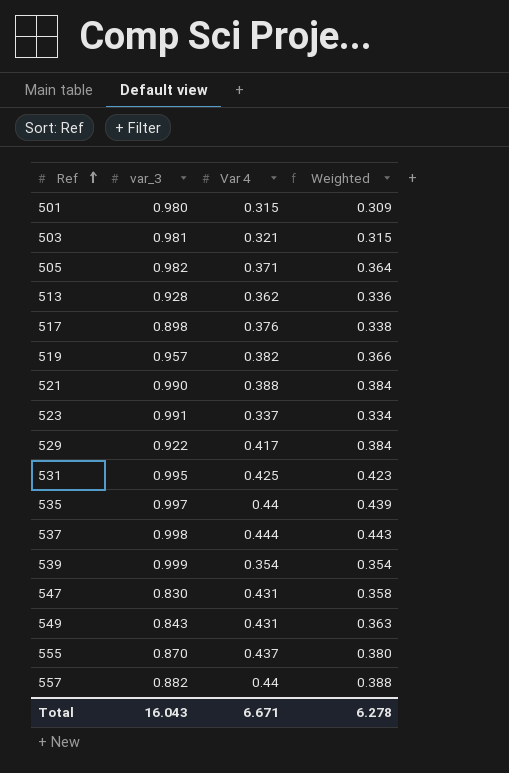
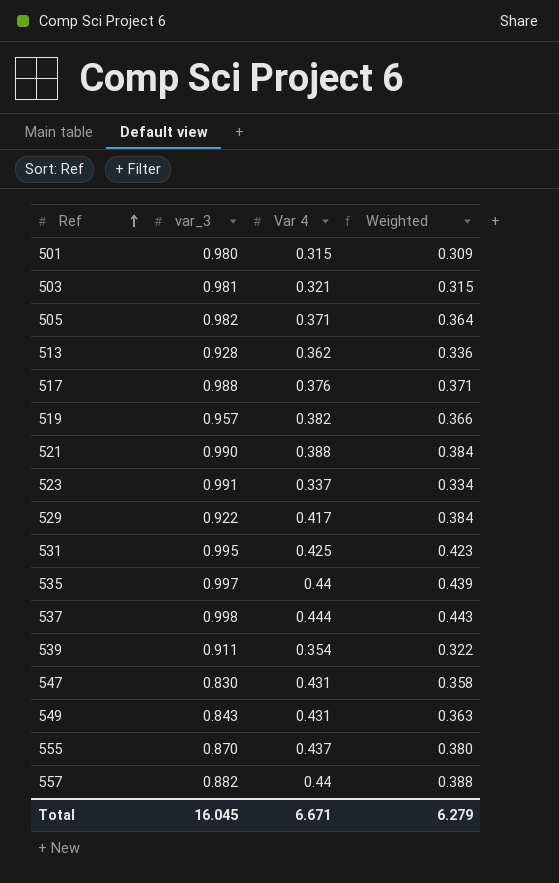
517 | var_3: 0.898 -> 0.988
517 | Weighted: 0.338 -> 0.371
539 | var_3: 0.999 -> 0.911
539 | Weighted: 0.354 -> 0.322
Total | var_3: 16.043 -> 16.045
Total | Weighted: 6.278 -> 6.279

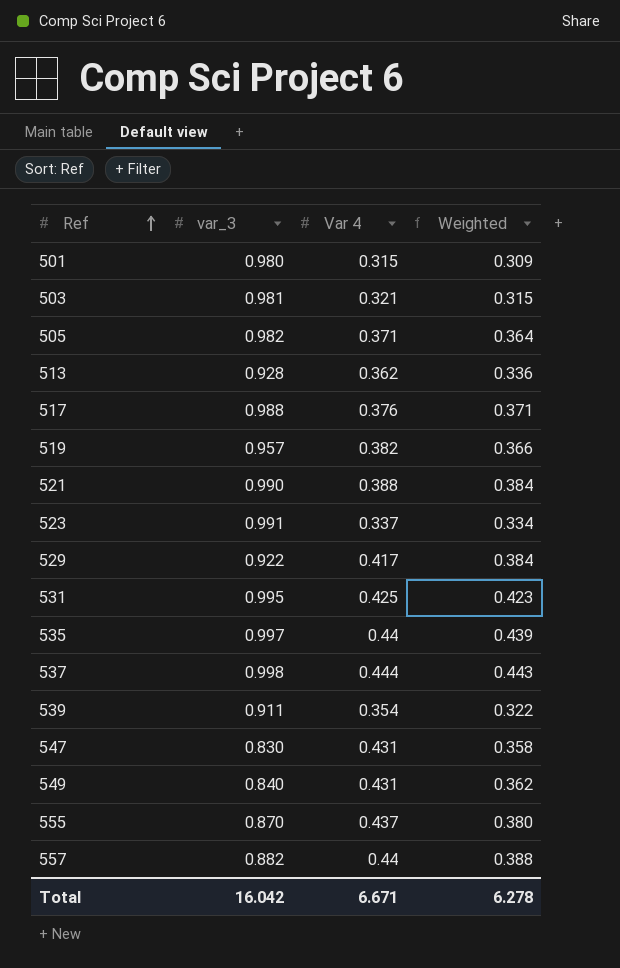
549 | var_3: 0.843 -> 0.840
549 | Weighted: 0.363 -> 0.362
Total | var_3: 16.045 -> 16.042
Total | Weighted: 6.279 -> 6.278

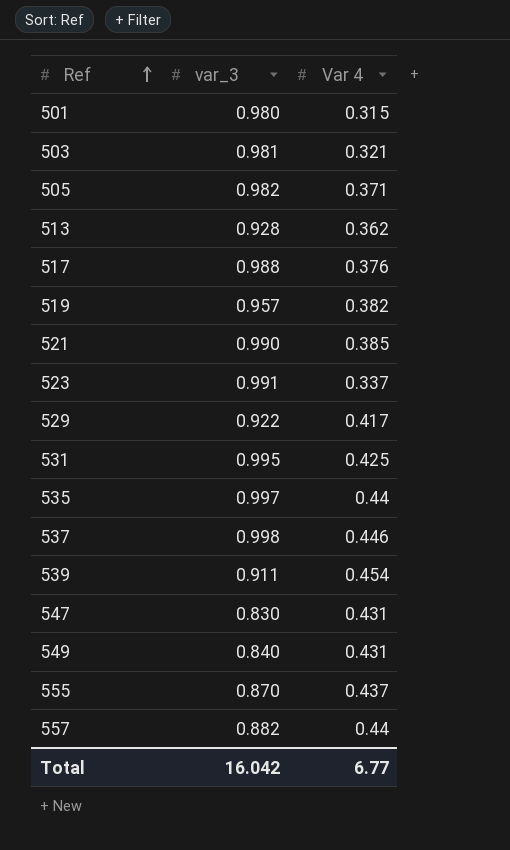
column Weighted | formula: [var_3] * [Var 4] -> none
521 | Var 4: 0.388 -> 0.385
537 | Var 4: 0.444 -> 0.446
539 | Var 4: 0.354 -> 0.454
Total | Var 4: 6.671 -> 6.77

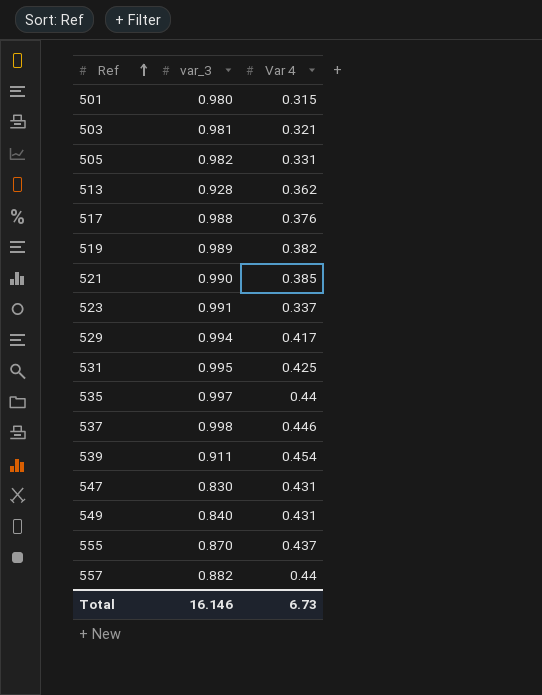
505 | Var 4: 0.371 -> 0.331
519 | var_3: 0.957 -> 0.989
529 | var_3: 0.922 -> 0.994
Total | var_3: 16.042 -> 16.146
Total | Var 4: 6.77 -> 6.73

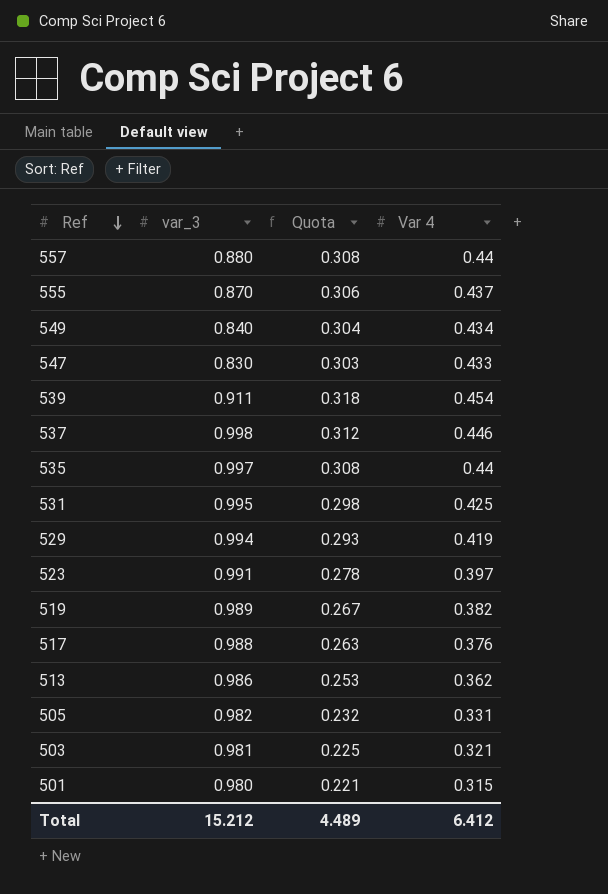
row order: Ref ascending -> Ref descending
column Quota | formula: none -> [Var 4] * 0.7
row 521: 0.990 | 0.385 -> none
557 | var_3: 0.882 -> 0.880
549 | Var 4: 0.431 -> 0.434
547 | Var 4: 0.431 -> 0.433
529 | Var 4: 0.417 -> 0.419
523 | Var 4: 0.337 -> 0.397
513 | var_3: 0.928 -> 0.986
Total | var_3: 16.146 -> 15.212
Total | Var 4: 6.73 -> 6.412

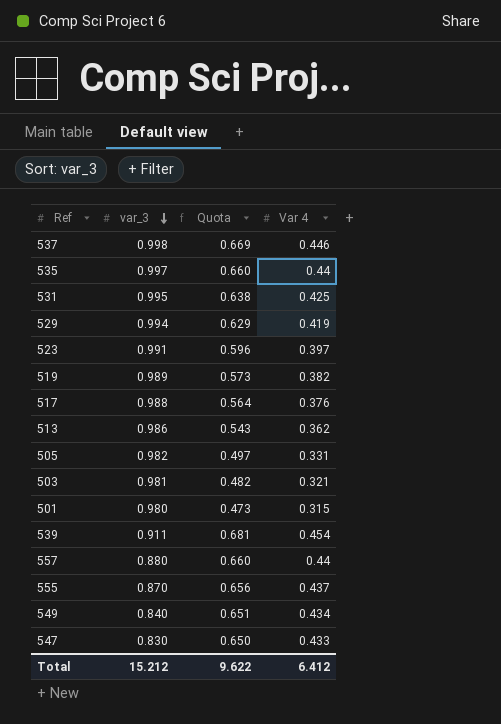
row order: Ref descending -> var_3 descending
column Quota | formula: [Var 4] * 0.7 -> [Var 4] * 1.5
Total | Quota: 4.489 -> 9.622

